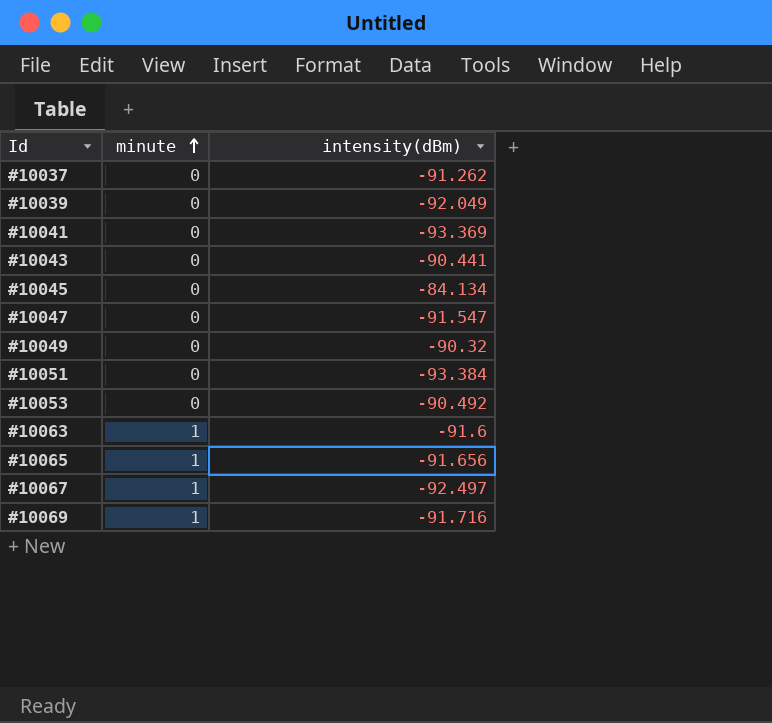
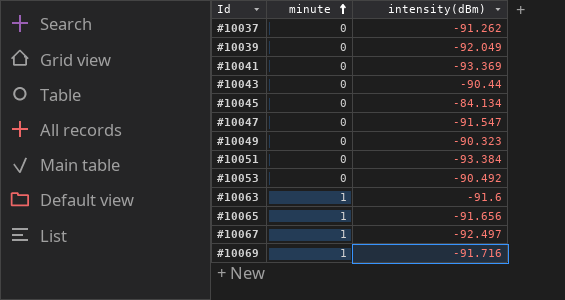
#10043 | intensity(dBm): -90.441 -> -90.44
#10049 | intensity(dBm): -90.32 -> -90.323

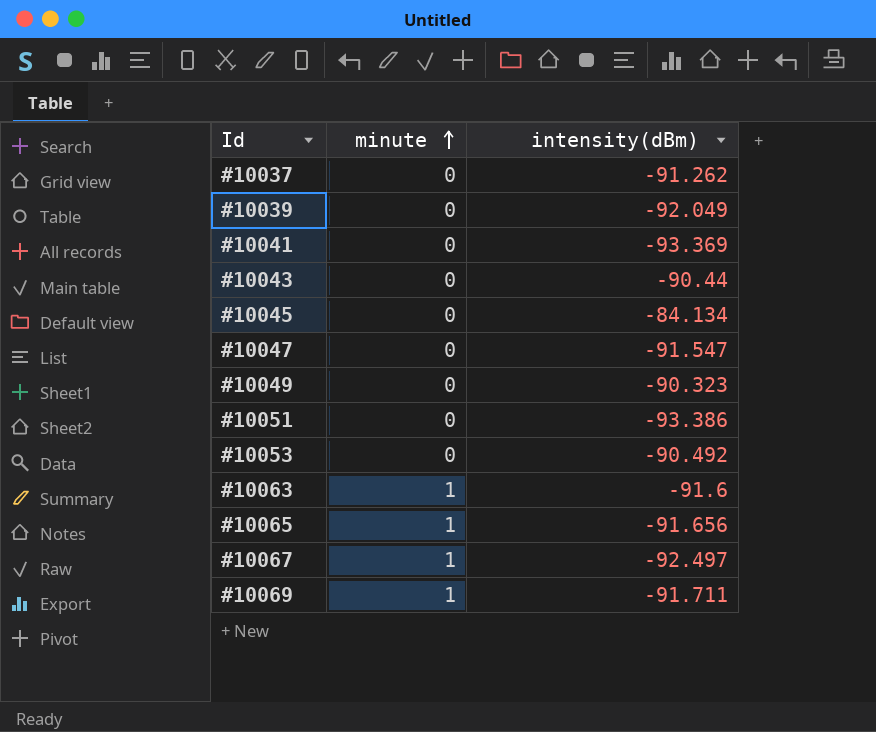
#10051 | intensity(dBm): -93.384 -> -93.386
#10069 | intensity(dBm): -91.716 -> -91.711

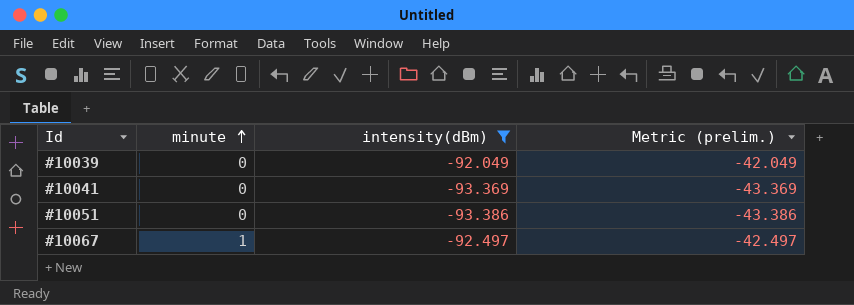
filter: none -> intensity(dBm) <= -92.049
column Metric (prelim.) | formula: none -> [intensity(dBm)] + 50

